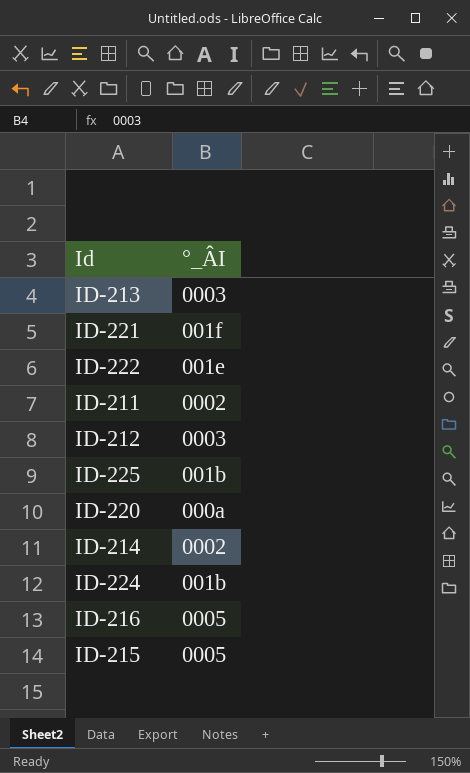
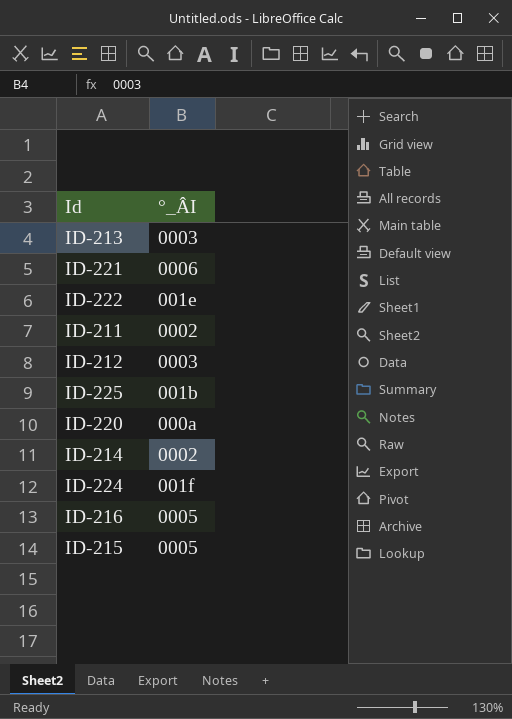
ID-221 | °_ÂI: 001f -> 0006
ID-224 | °_ÂI: 001b -> 001f

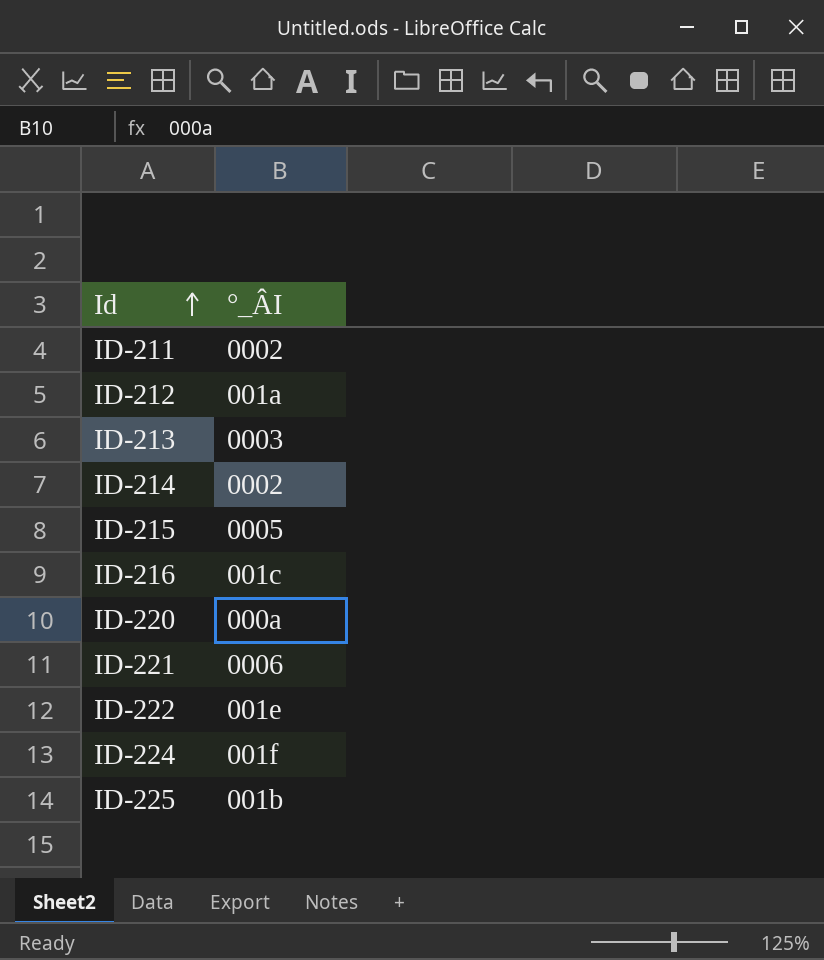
row order: none -> Id ascending
ID-212 | °_ÂI: 0003 -> 001a
ID-216 | °_ÂI: 0005 -> 001c

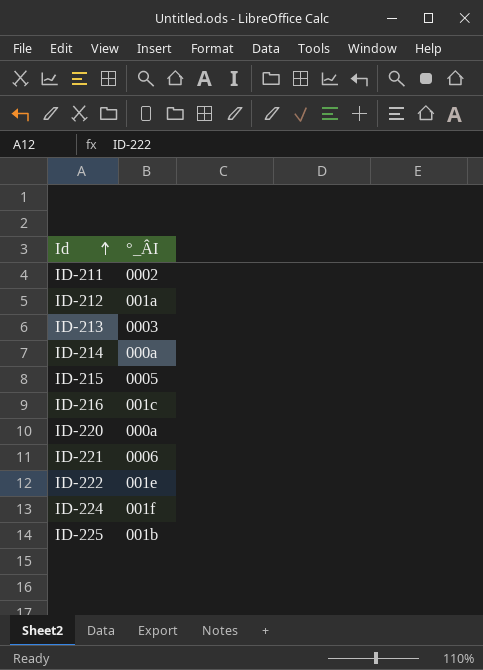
ID-214 | °_ÂI: 0002 -> 000a

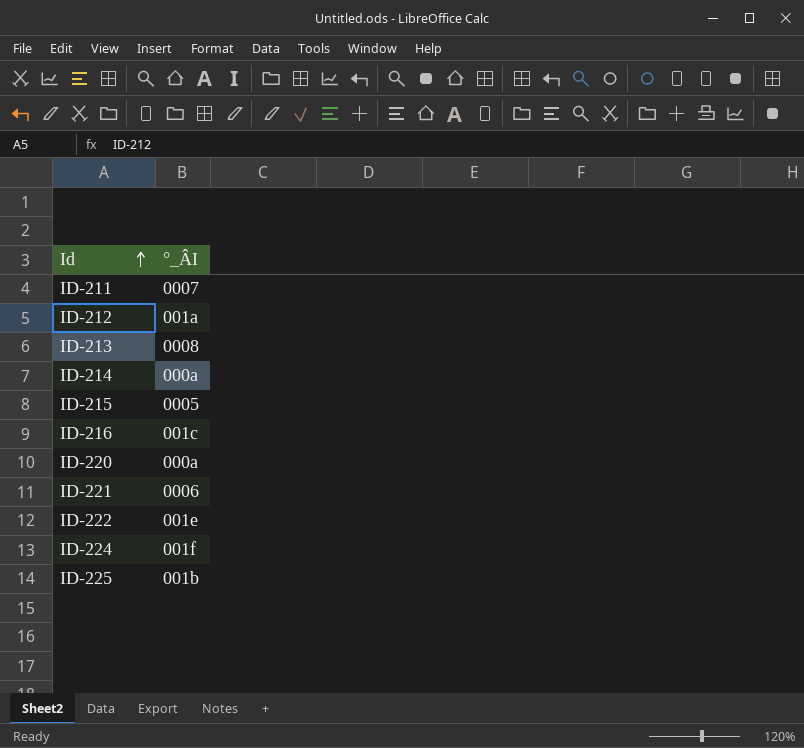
ID-211 | °_ÂI: 0002 -> 0007
ID-213 | °_ÂI: 0003 -> 0008

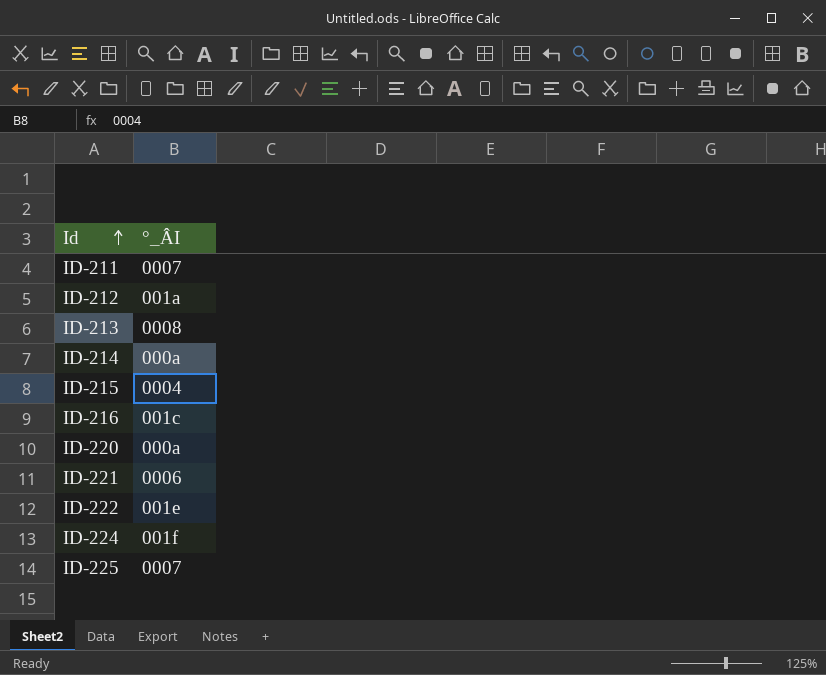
ID-215 | °_ÂI: 0005 -> 0004
ID-225 | °_ÂI: 001b -> 0007

